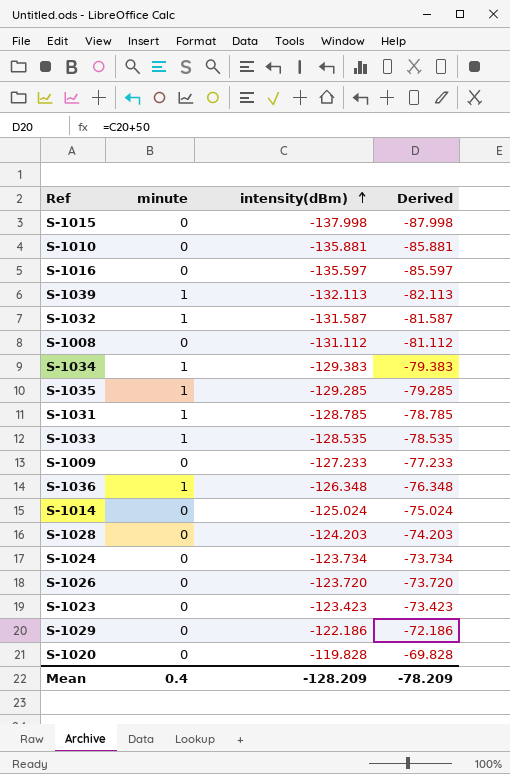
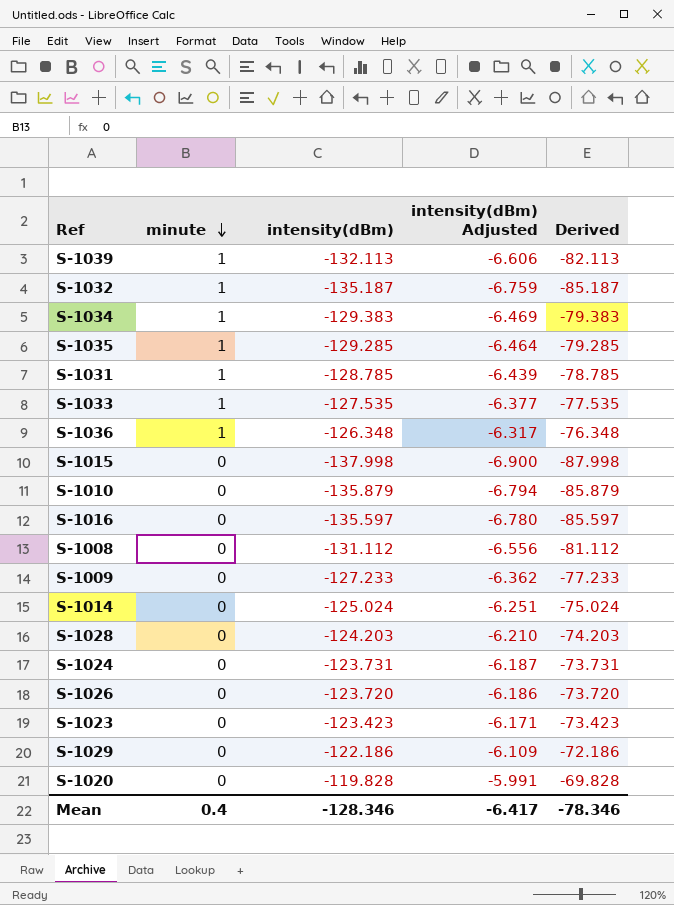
row order: intensity(dBm) ascending -> minute descending
column intensity(dBm) Adjusted | formula: none -> [intensity(dBm)] * 0.05
S-1032 | intensity(dBm): -131.587 -> -135.187
S-1032 | Derived: -81.587 -> -85.187
S-1033 | intensity(dBm): -128.535 -> -127.535
S-1033 | Derived: -78.535 -> -77.535
S-1010 | intensity(dBm): -135.881 -> -135.879
S-1010 | Derived: -85.881 -> -85.879
S-1024 | intensity(dBm): -123.734 -> -123.731
S-1024 | Derived: -73.734 -> -73.731
Mean | intensity(dBm): -128.209 -> -128.346
Mean | Derived: -78.209 -> -78.346

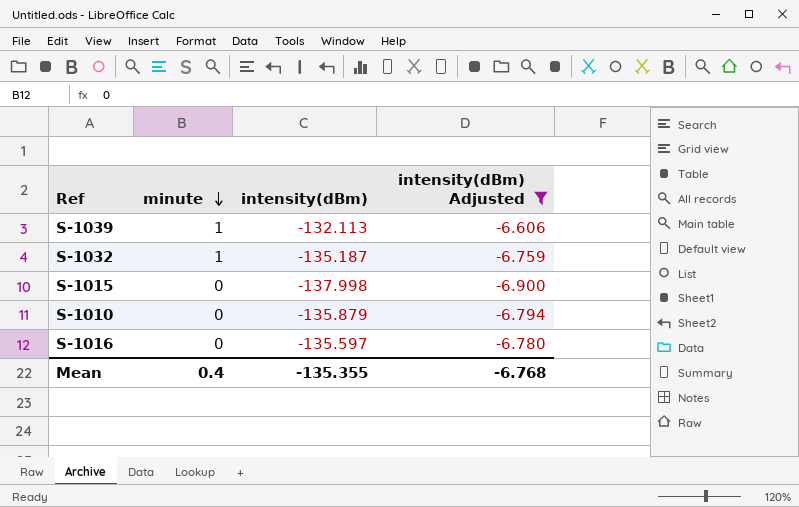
filter: none -> intensity(dBm) Adjusted <= -6.606
column Derived | formula: [intensity(dBm)] + 50 -> none
Mean | intensity(dBm): -128.346 -> -135.355
Mean | intensity(dBm) Adjusted: -6.417 -> -6.768

